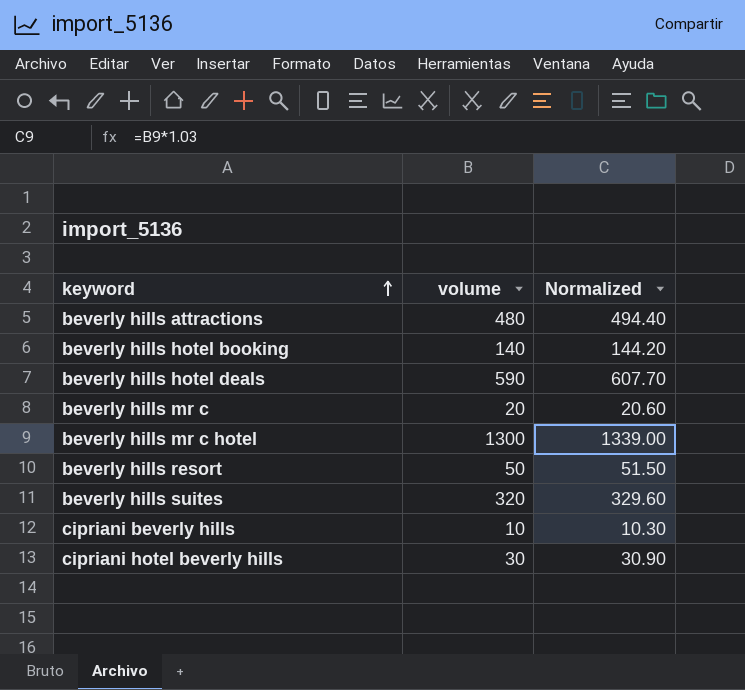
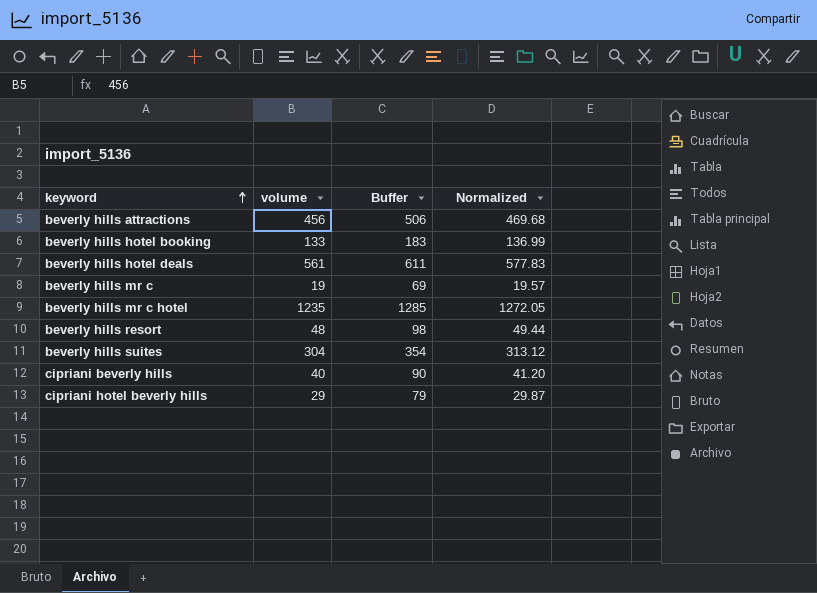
column Buffer | formula: none -> [volume] + 50
beverly hills attractions | volume: 480 -> 456
beverly hills attractions | Normalized: 494.40 -> 469.68
beverly hills hotel booking | volume: 140 -> 133
beverly hills hotel booking | Normalized: 144.20 -> 136.99
beverly hills hotel deals | volume: 590 -> 561
beverly hills hotel deals | Normalized: 607.70 -> 577.83
beverly hills mr c | volume: 20 -> 19
beverly hills mr c | Normalized: 20.60 -> 19.57
beverly hills mr c hotel | volume: 1300 -> 1235
beverly hills mr c hotel | Normalized: 1339.00 -> 1272.05
beverly hills resort | volume: 50 -> 48
beverly hills resort | Normalized: 51.50 -> 49.44
beverly hills suites | volume: 320 -> 304
beverly hills suites | Normalized: 329.60 -> 313.12
cipriani beverly hills | volume: 10 -> 40
cipriani beverly hills | Normalized: 10.30 -> 41.20
cipriani hotel beverly hills | volume: 30 -> 29
cipriani hotel beverly hills | Normalized: 30.90 -> 29.87

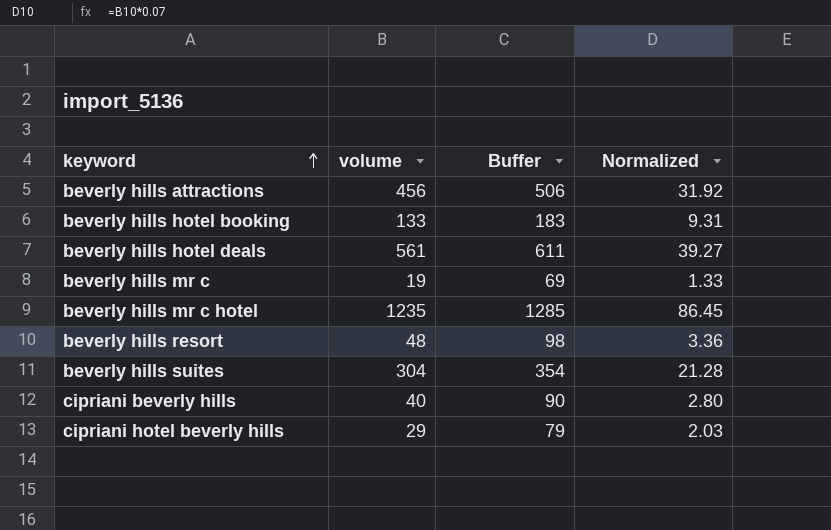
column Normalized | formula: [volume] * 1.03 -> [volume] * 0.07

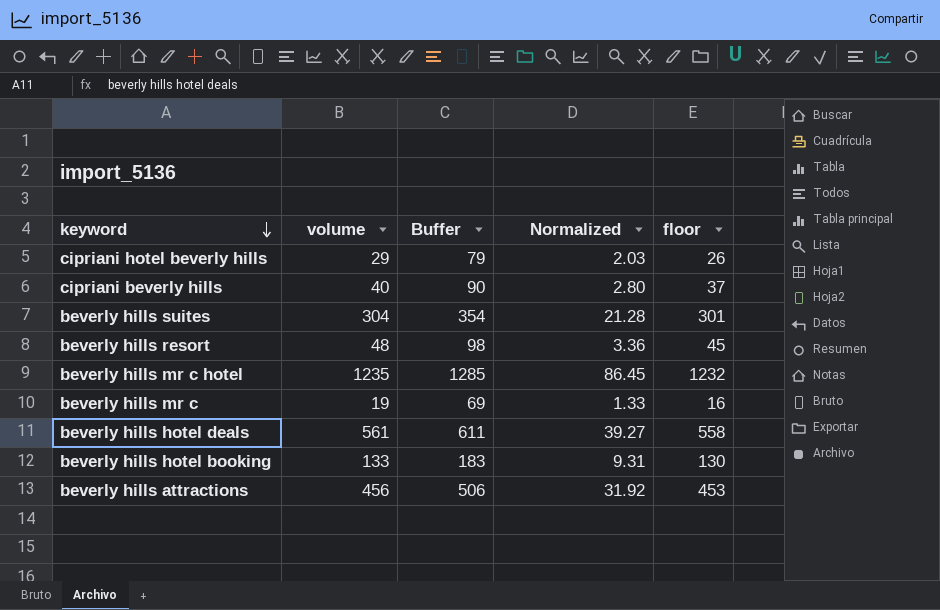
row order: keyword ascending -> keyword descending
column floor | formula: none -> [volume] - 3

